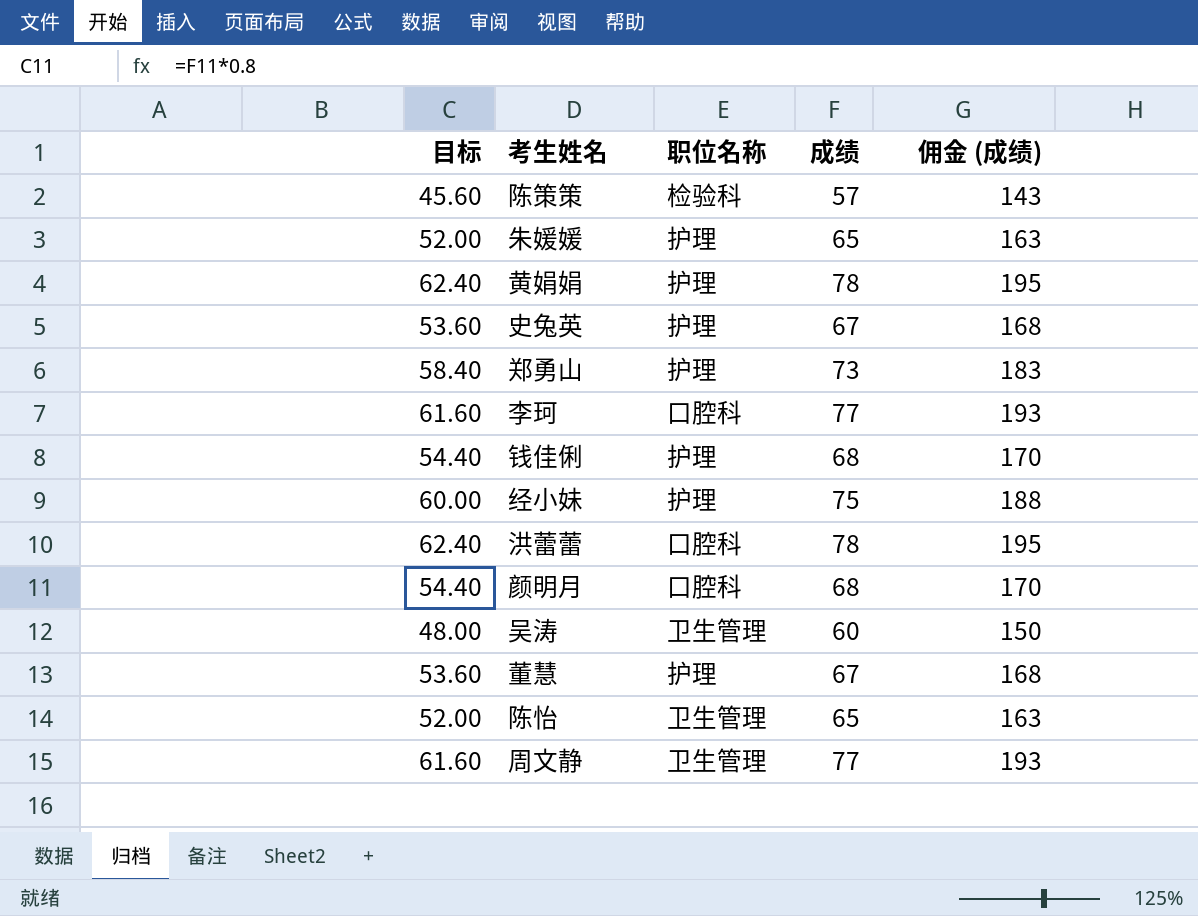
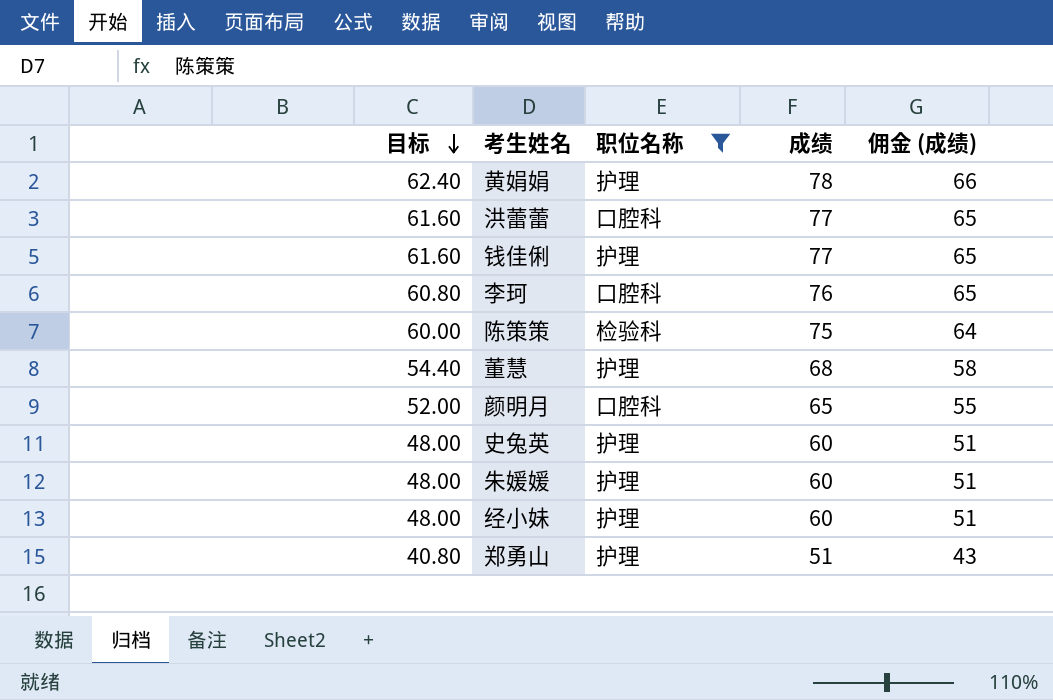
filter: none -> 职位名称 != 卫生管理
row order: none -> 目标 descending
column 佣金 (成绩) | formula: [成绩] * 2.5 -> [成绩] * 0.85
洪蕾蕾 | 目标: 62.40 -> 61.60
洪蕾蕾 | 成绩: 78 -> 77
钱佳俐 | 目标: 54.40 -> 61.60
钱佳俐 | 成绩: 68 -> 77
李珂 | 目标: 61.60 -> 60.80
李珂 | 成绩: 77 -> 76
陈策策 | 目标: 45.60 -> 60.00
陈策策 | 成绩: 57 -> 75
董慧 | 目标: 53.60 -> 54.40
董慧 | 成绩: 67 -> 68
颜明月 | 目标: 54.40 -> 52.00
颜明月 | 成绩: 68 -> 65
史兔英 | 目标: 53.60 -> 48.00
史兔英 | 成绩: 67 -> 60
朱媛媛 | 目标: 52.00 -> 48.00
朱媛媛 | 成绩: 65 -> 60
经小妹 | 目标: 60.00 -> 48.00
经小妹 | 成绩: 75 -> 60
郑勇山 | 目标: 58.40 -> 40.80
郑勇山 | 成绩: 73 -> 51

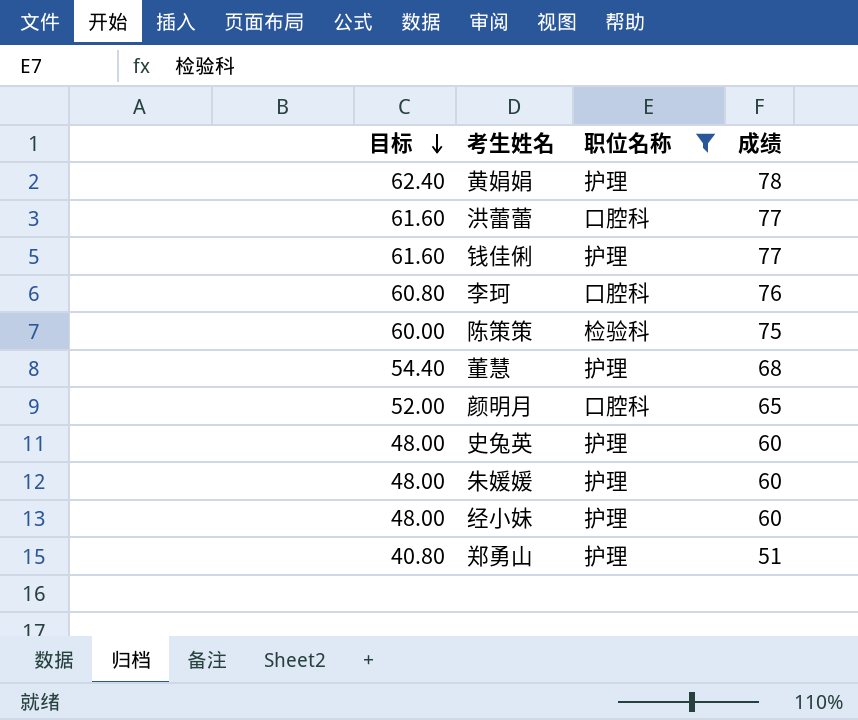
column 佣金 (成绩) | formula: [成绩] * 0.85 -> none

